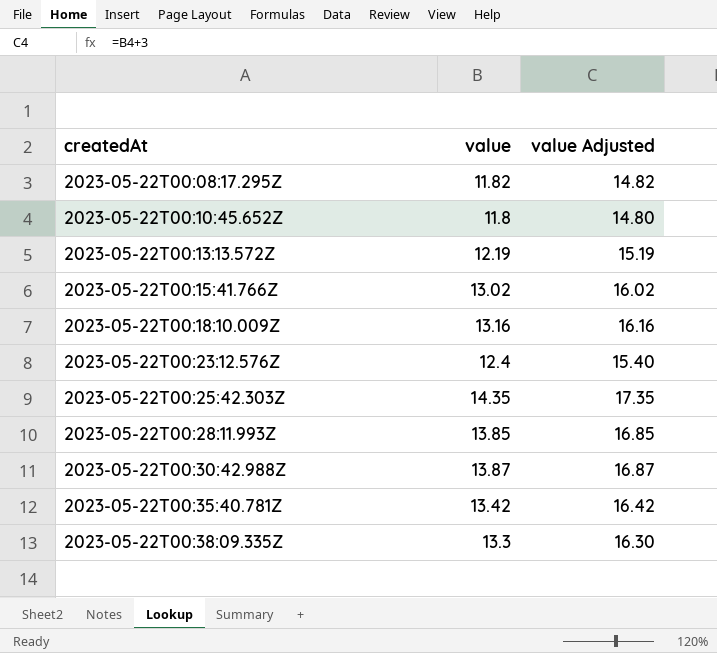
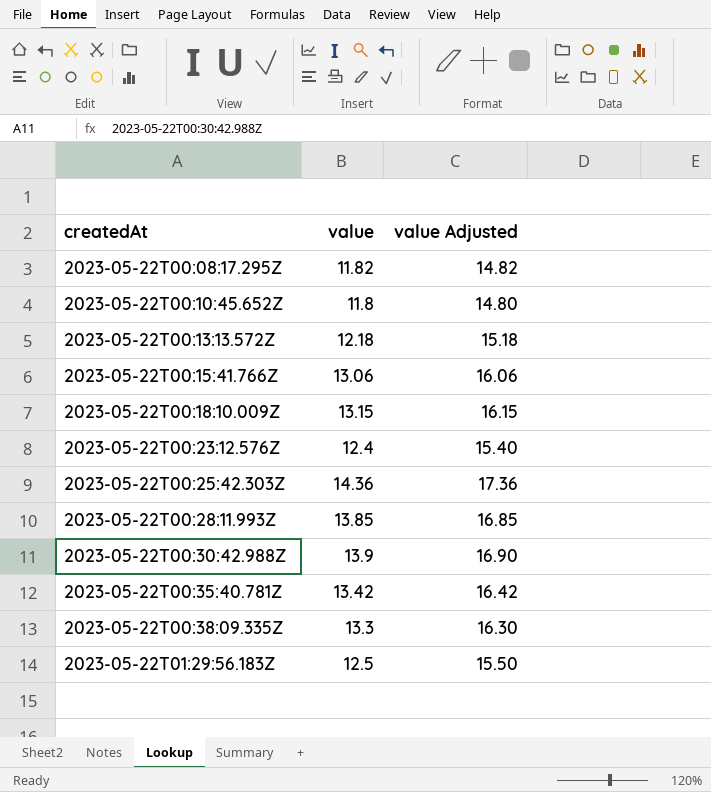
2023-05-22T00:13:13.572Z | value: 12.19 -> 12.18
2023-05-22T00:13:13.572Z | value Adjusted: 15.19 -> 15.18
2023-05-22T00:15:41.766Z | value: 13.02 -> 13.06
2023-05-22T00:15:41.766Z | value Adjusted: 16.02 -> 16.06
2023-05-22T00:18:10.009Z | value: 13.16 -> 13.15
2023-05-22T00:18:10.009Z | value Adjusted: 16.16 -> 16.15
2023-05-22T00:25:42.303Z | value: 14.35 -> 14.36
2023-05-22T00:25:42.303Z | value Adjusted: 17.35 -> 17.36
2023-05-22T00:30:42.988Z | value: 13.87 -> 13.9
2023-05-22T00:30:42.988Z | value Adjusted: 16.87 -> 16.90
row 2023-05-22T01:29:56.183Z: none -> 12.5 | 15.50

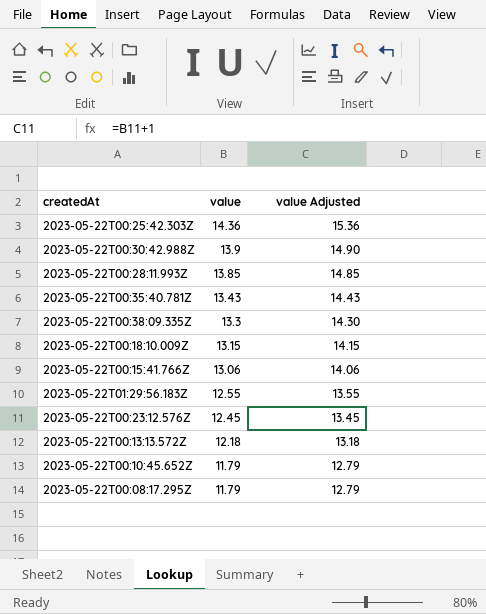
row order: createdAt ascending -> value descending
column value Adjusted | formula: [value] + 3 -> [value] + 1
2023-05-22T00:35:40.781Z | value: 13.42 -> 13.43
2023-05-22T01:29:56.183Z | value: 12.5 -> 12.55
2023-05-22T00:23:12.576Z | value: 12.4 -> 12.45
2023-05-22T00:10:45.652Z | value: 11.8 -> 11.79
2023-05-22T00:08:17.295Z | value: 11.82 -> 11.79

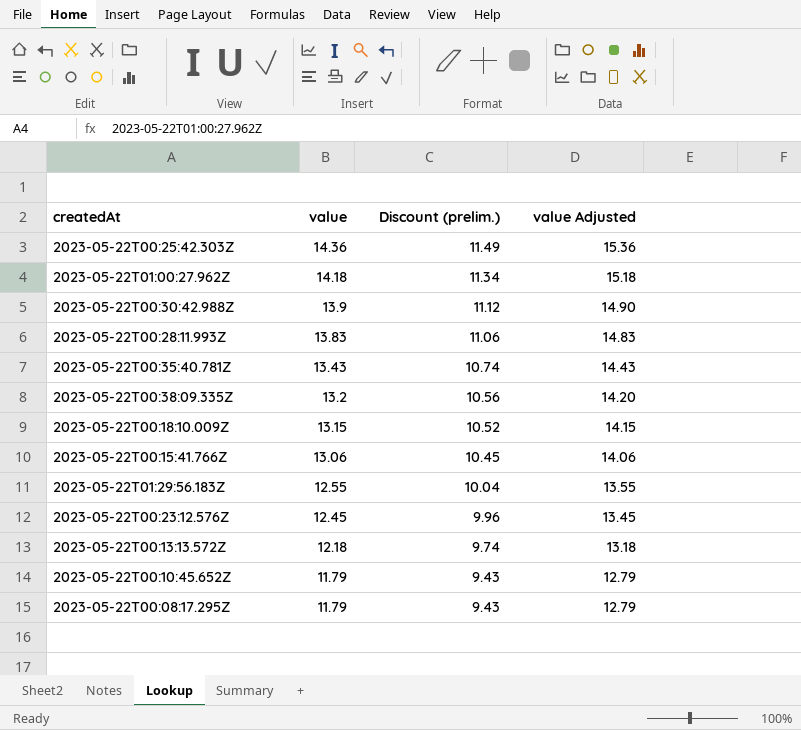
column Discount (prelim.) | formula: none -> [value] * 0.8
row 2023-05-22T01:00:27.962Z: none -> 14.18 | 11.34 | 15.18
2023-05-22T00:28:11.993Z | value: 13.85 -> 13.83
2023-05-22T00:28:11.993Z | value Adjusted: 14.85 -> 14.83
2023-05-22T00:38:09.335Z | value: 13.3 -> 13.2
2023-05-22T00:38:09.335Z | value Adjusted: 14.30 -> 14.20

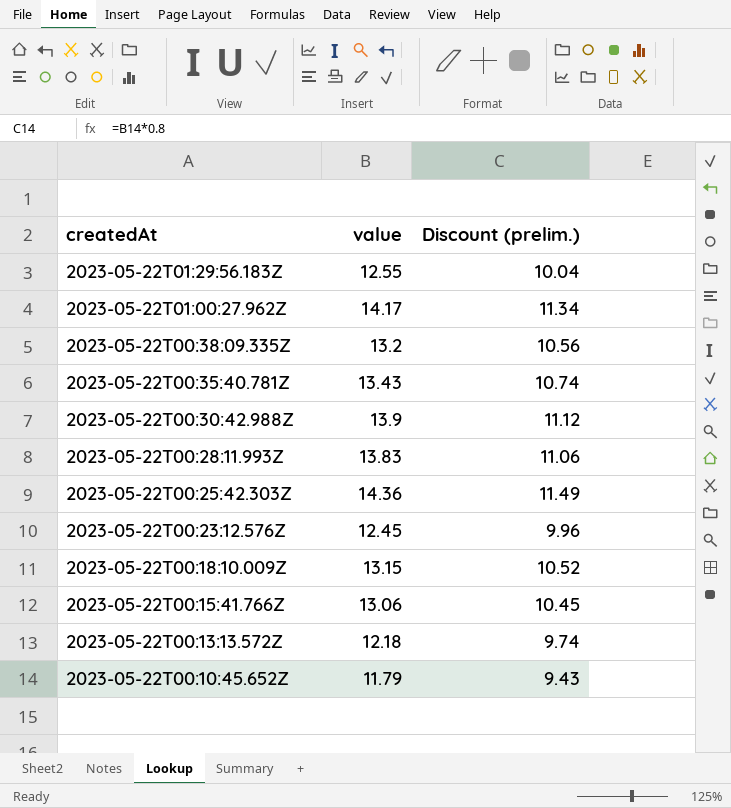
row order: value descending -> createdAt descending
column value Adjusted | formula: [value] + 1 -> none
row 2023-05-22T00:08:17.295Z: 11.79 | 9.43 | 12.79 -> none
2023-05-22T01:00:27.962Z | value: 14.18 -> 14.17

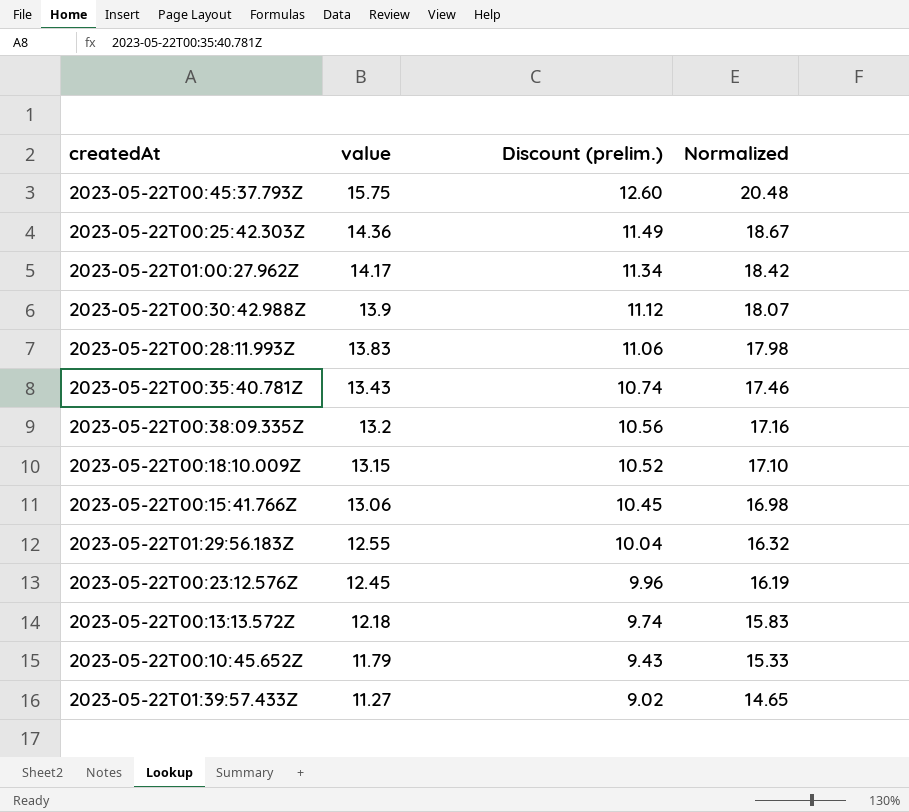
row order: createdAt descending -> value descending
column Normalized | formula: none -> [value] * 1.3
row 2023-05-22T00:45:37.793Z: none -> 15.75 | 12.60 | 20.48
row 2023-05-22T01:39:57.433Z: none -> 11.27 | 9.02 | 14.65

